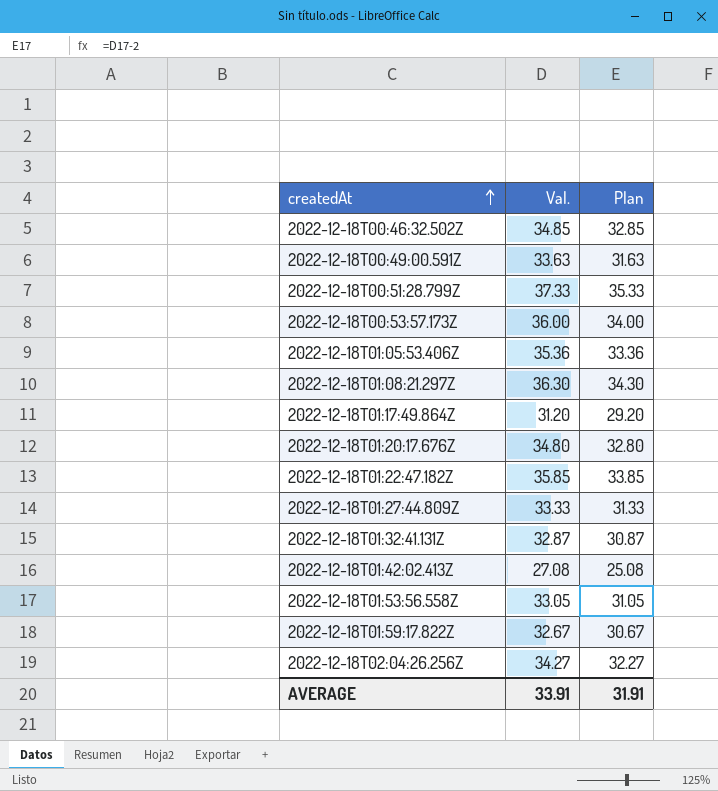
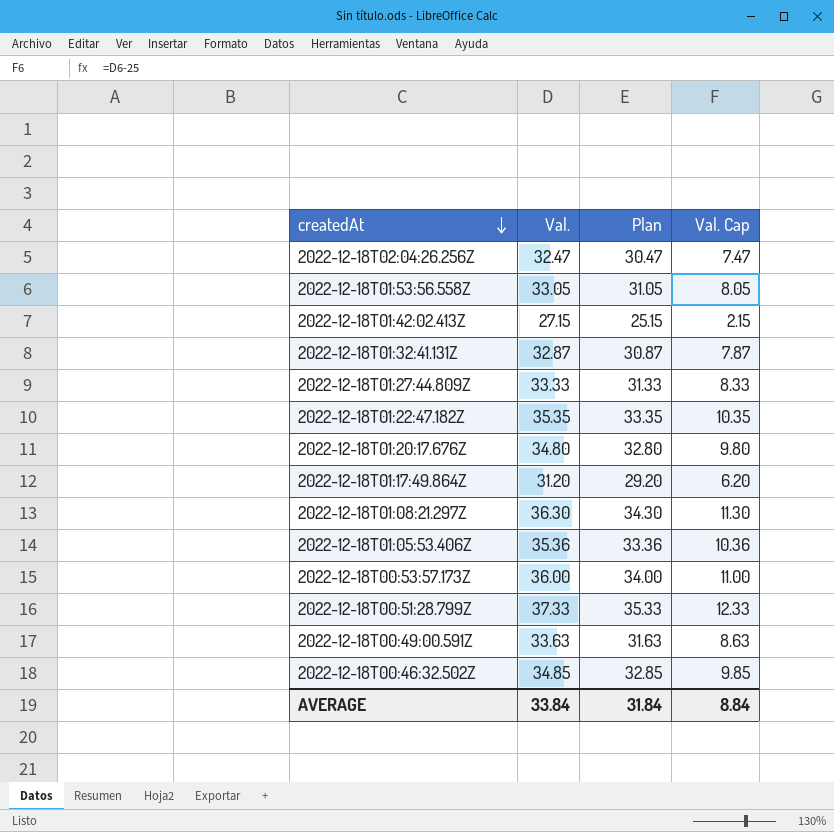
row order: createdAt ascending -> createdAt descending
column Val. Cap | formula: none -> [Val.] - 25
row 2022-12-18T01:59:17.822Z: 32.67 | 30.67 -> none
2022-12-18T02:04:26.256Z | Val.: 34.27 -> 32.47
2022-12-18T02:04:26.256Z | Plan: 32.27 -> 30.47
2022-12-18T01:42:02.413Z | Val.: 27.08 -> 27.15
2022-12-18T01:42:02.413Z | Plan: 25.08 -> 25.15
2022-12-18T01:22:47.182Z | Val.: 35.85 -> 35.35
2022-12-18T01:22:47.182Z | Plan: 33.85 -> 33.35
AVERAGE | Val.: 33.91 -> 33.84
AVERAGE | Plan: 31.91 -> 31.84

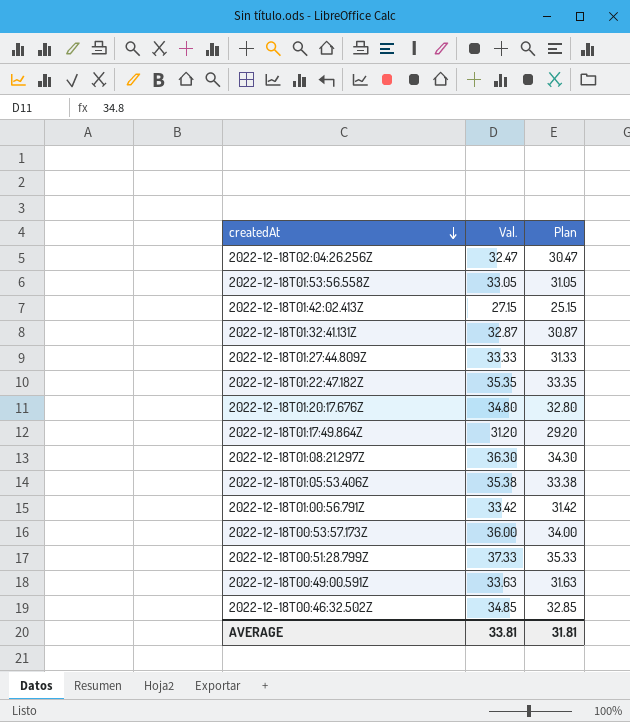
column Val. Cap | formula: [Val.] - 25 -> none
2022-12-18T01:05:53.406Z | Val.: 35.36 -> 35.38
2022-12-18T01:05:53.406Z | Plan: 33.36 -> 33.38
row 2022-12-18T01:00:56.791Z: none -> 33.42 | 31.42
AVERAGE | Val.: 33.84 -> 33.81
AVERAGE | Plan: 31.84 -> 31.81

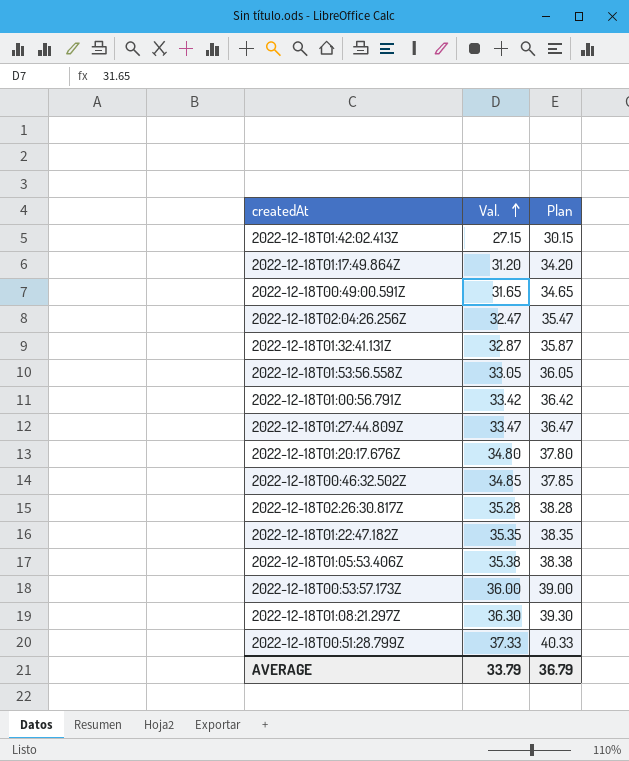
row order: createdAt descending -> Val. ascending
column Plan | formula: [Val.] - 2 -> [Val.] + 3
2022-12-18T00:49:00.591Z | Val.: 33.63 -> 31.65
2022-12-18T01:27:44.809Z | Val.: 33.33 -> 33.47
row 2022-12-18T02:26:30.817Z: none -> 35.28 | 38.28
AVERAGE | Val.: 33.81 -> 33.79
AVERAGE | Plan: 31.81 -> 36.79

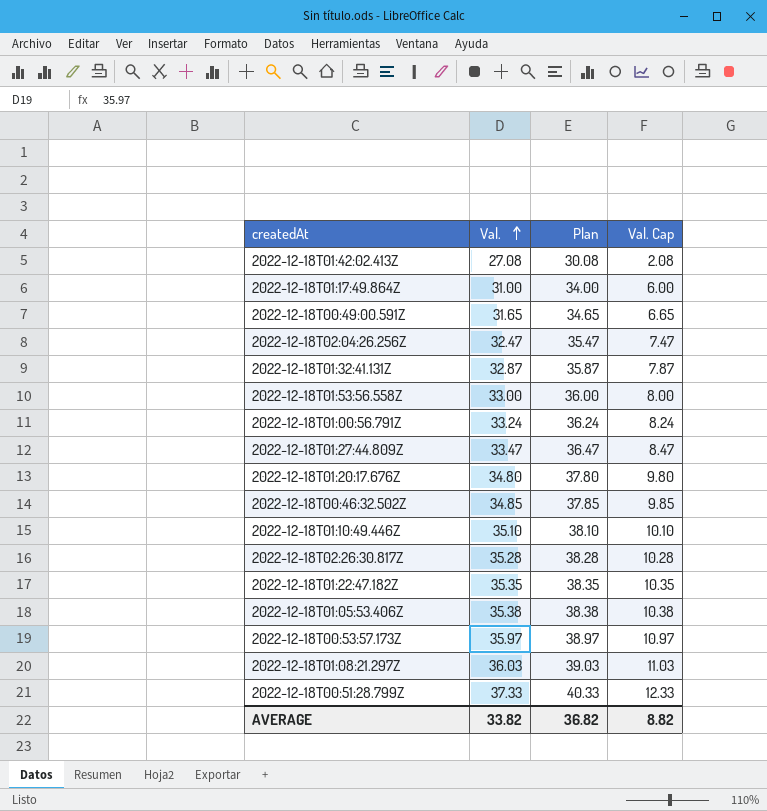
column Val. Cap | formula: none -> [Val.] - 25
2022-12-18T01:42:02.413Z | Val.: 27.15 -> 27.08
2022-12-18T01:42:02.413Z | Plan: 30.15 -> 30.08
2022-12-18T01:17:49.864Z | Val.: 31.20 -> 31.00
2022-12-18T01:17:49.864Z | Plan: 34.20 -> 34.00
2022-12-18T01:53:56.558Z | Val.: 33.05 -> 33.00
2022-12-18T01:53:56.558Z | Plan: 36.05 -> 36.00
2022-12-18T01:00:56.791Z | Val.: 33.42 -> 33.24
2022-12-18T01:00:56.791Z | Plan: 36.42 -> 36.24
row 2022-12-18T01:10:49.446Z: none -> 35.10 | 38.10 | 10.10
2022-12-18T00:53:57.173Z | Val.: 36.00 -> 35.97
2022-12-18T00:53:57.173Z | Plan: 39.00 -> 38.97
2022-12-18T01:08:21.297Z | Val.: 36.30 -> 36.03
2022-12-18T01:08:21.297Z | Plan: 39.30 -> 39.03
AVERAGE | Val.: 33.79 -> 33.82
AVERAGE | Plan: 36.79 -> 36.82

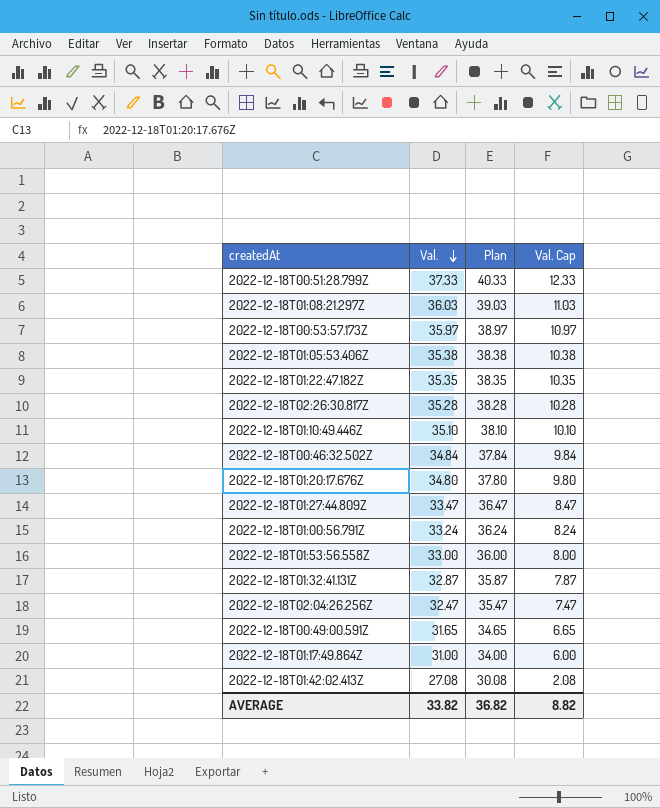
row order: Val. ascending -> Val. descending
2022-12-18T00:46:32.502Z | Val.: 34.85 -> 34.84
2022-12-18T00:46:32.502Z | Plan: 37.85 -> 37.84
2022-12-18T00:46:32.502Z | Val. Cap: 9.85 -> 9.84

